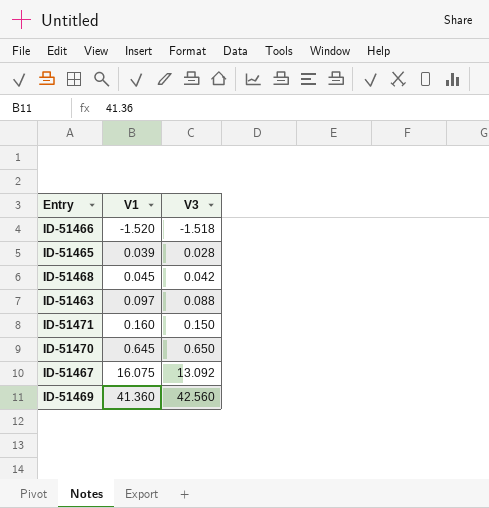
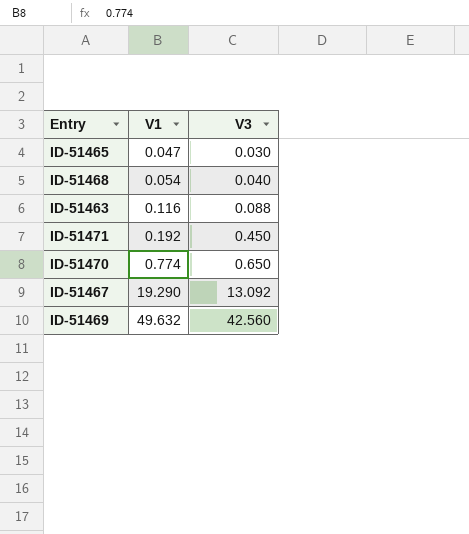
row ID-51466: -1.520 | -1.518 -> none
ID-51465 | V1: 0.039 -> 0.047
ID-51465 | V3: 0.028 -> 0.030
ID-51468 | V1: 0.045 -> 0.054
ID-51468 | V3: 0.042 -> 0.040
ID-51463 | V1: 0.097 -> 0.116
ID-51471 | V1: 0.160 -> 0.192
ID-51471 | V3: 0.150 -> 0.450
ID-51470 | V1: 0.645 -> 0.774
ID-51467 | V1: 16.075 -> 19.290
ID-51469 | V1: 41.360 -> 49.632

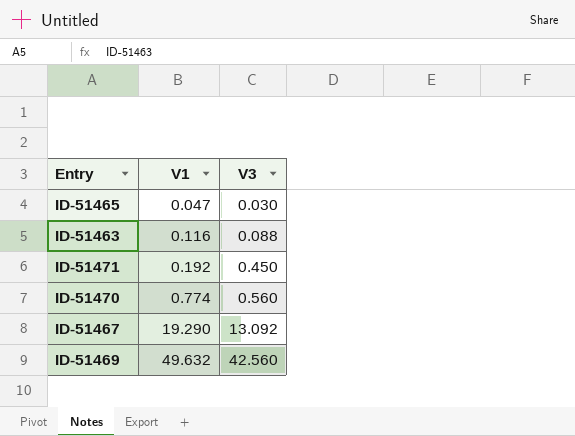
row ID-51468: 0.054 | 0.040 -> none
ID-51470 | V3: 0.650 -> 0.560

